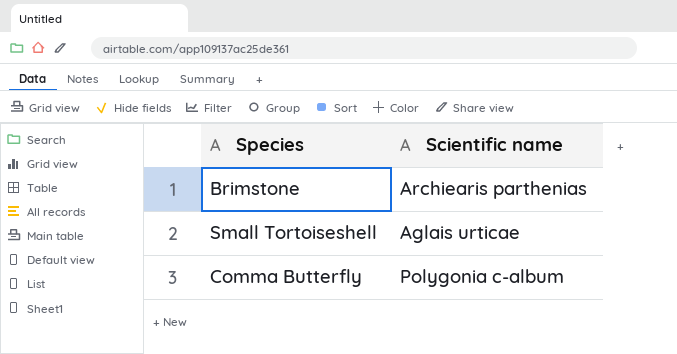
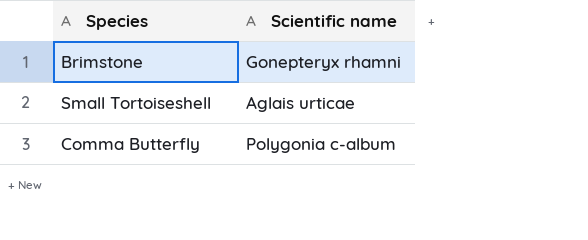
Brimstone | Scientific name: Archiearis parthenias -> Gonepteryx rhamni

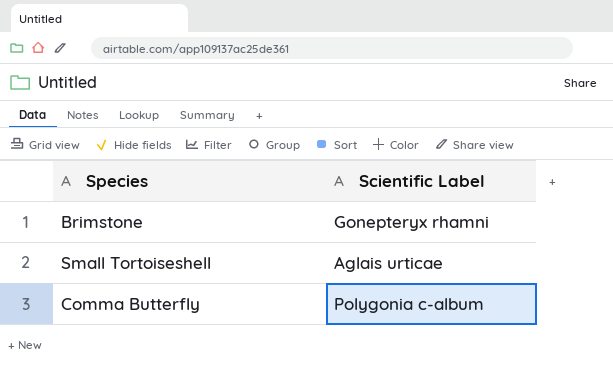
column name: Scientific name -> Scientific Label

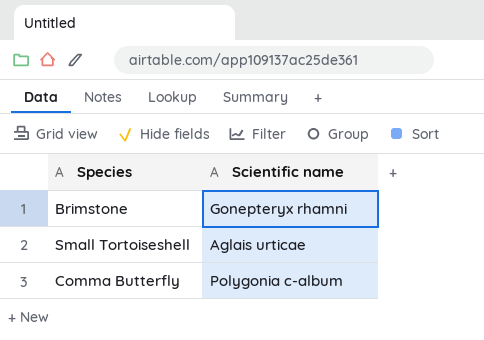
column name: Scientific Label -> Scientific name

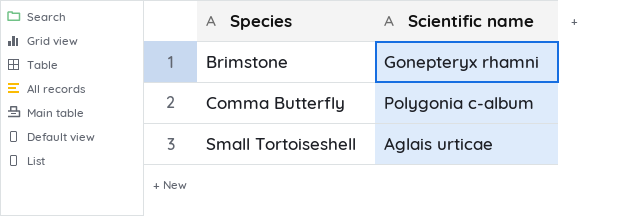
row order: none -> Species ascending

